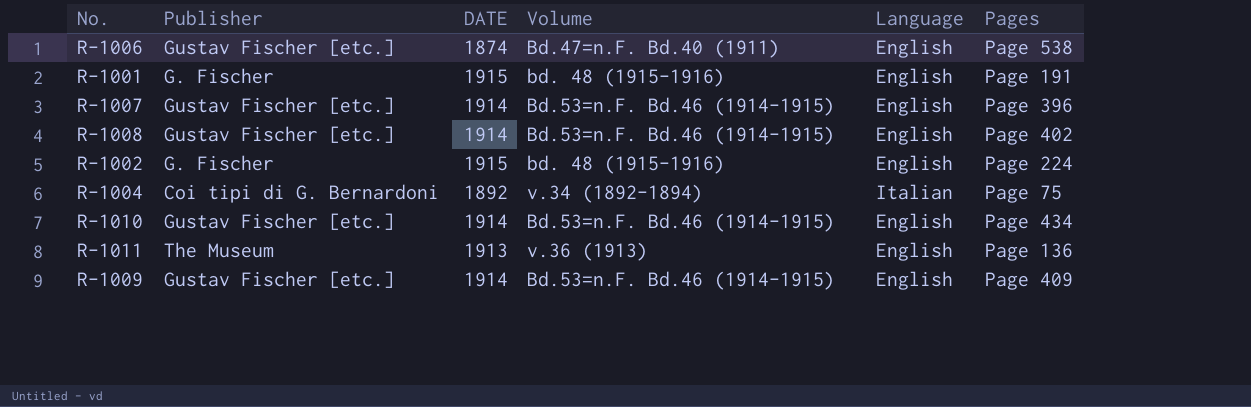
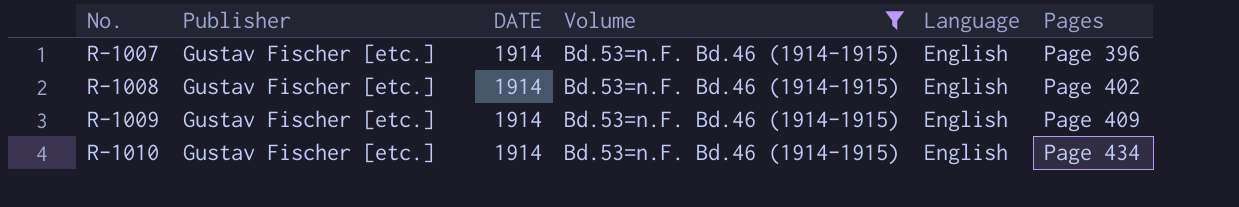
filter: none -> Volume = Bd.53=n.F. Bd.46 (1914-1915)
row order: none -> No. ascending

